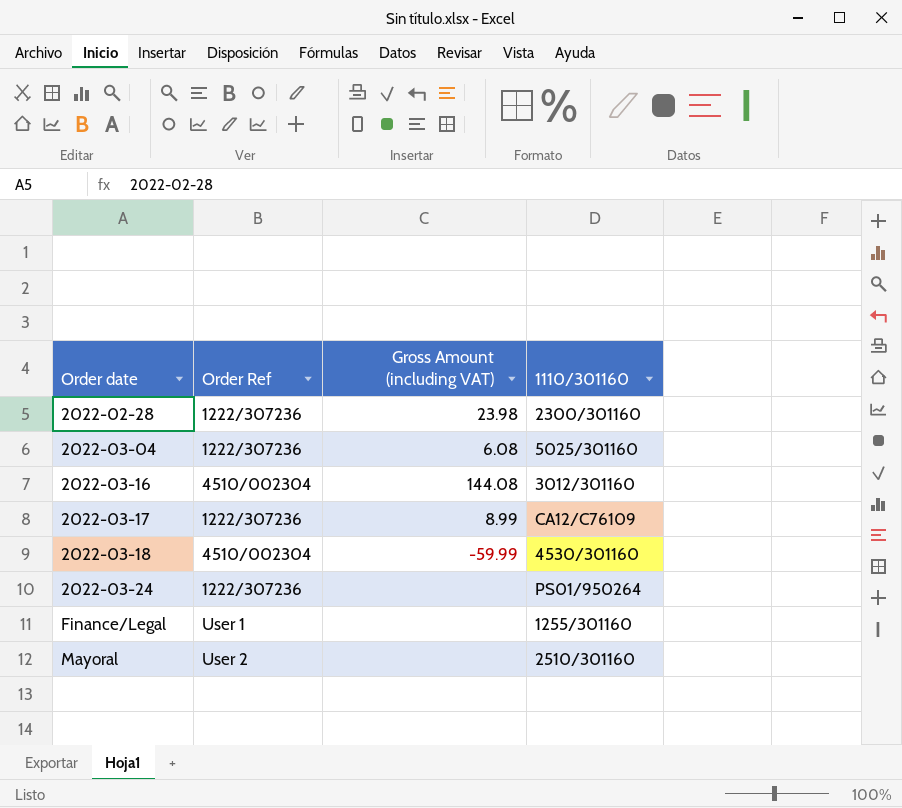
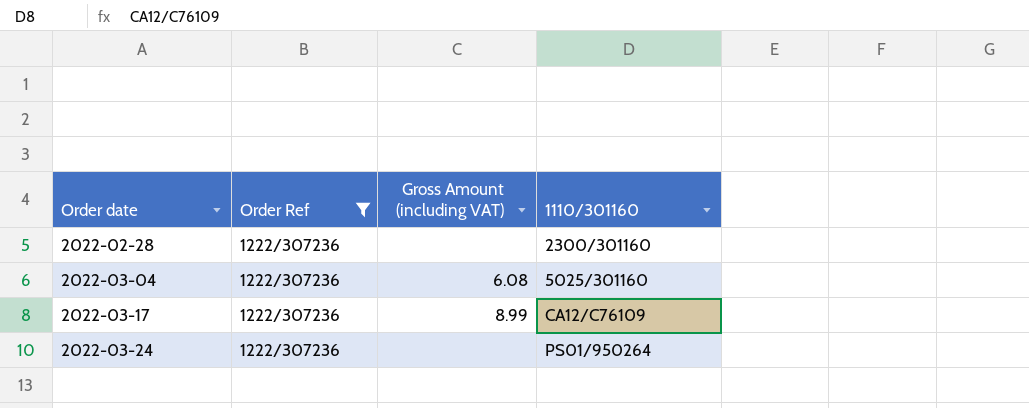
filter: none -> Order Ref = 1222/307236
2022-02-28 | Gross Amount (including VAT): 23.98 -> none

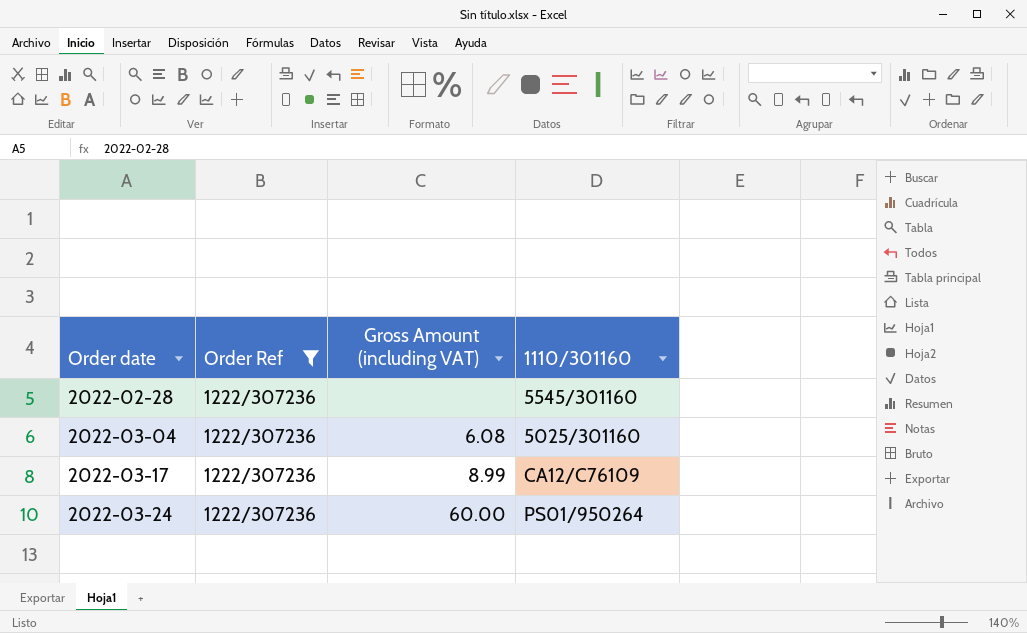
2022-02-28 | 1110/301160: 2300/301160 -> 5545/301160
2022-03-24 | Gross Amount (including VAT): none -> 60.00

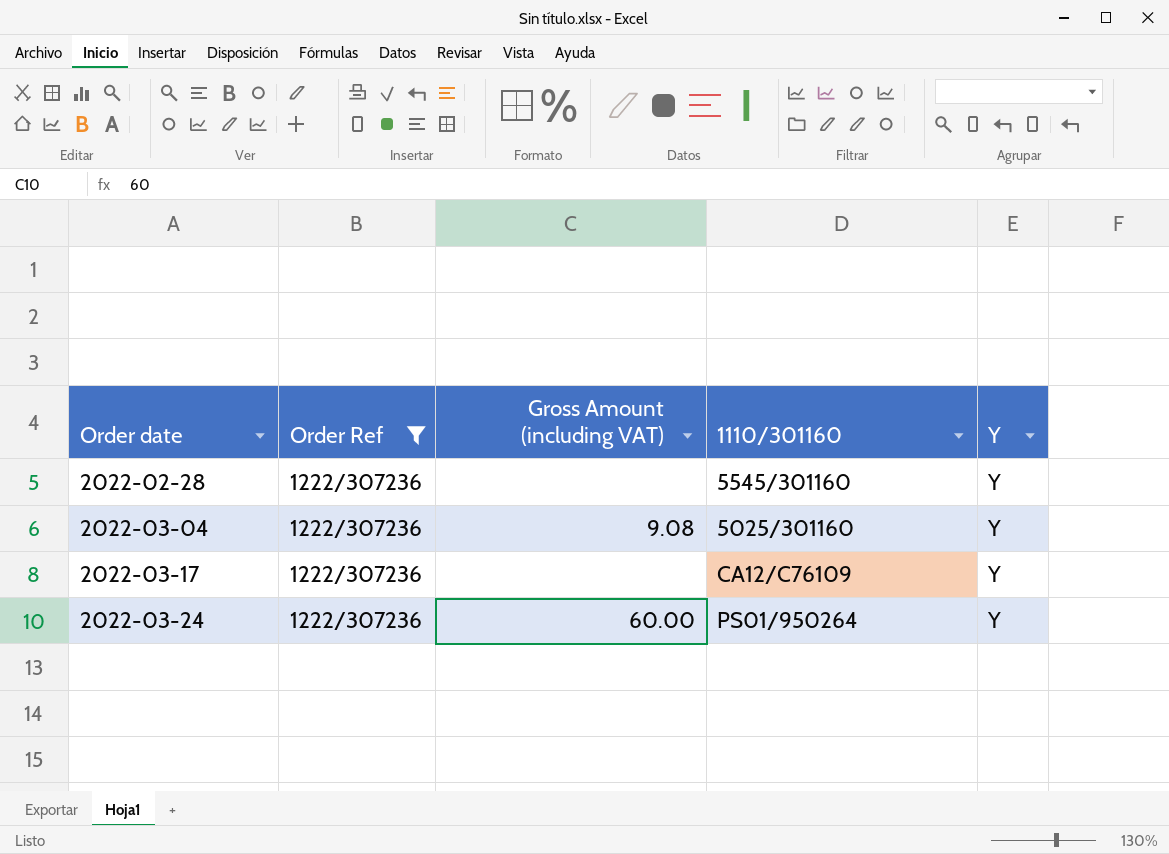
column Y | position: none -> 5
2022-03-04 | Gross Amount (including VAT): 6.08 -> 9.08
2022-03-17 | Gross Amount (including VAT): 8.99 -> none

